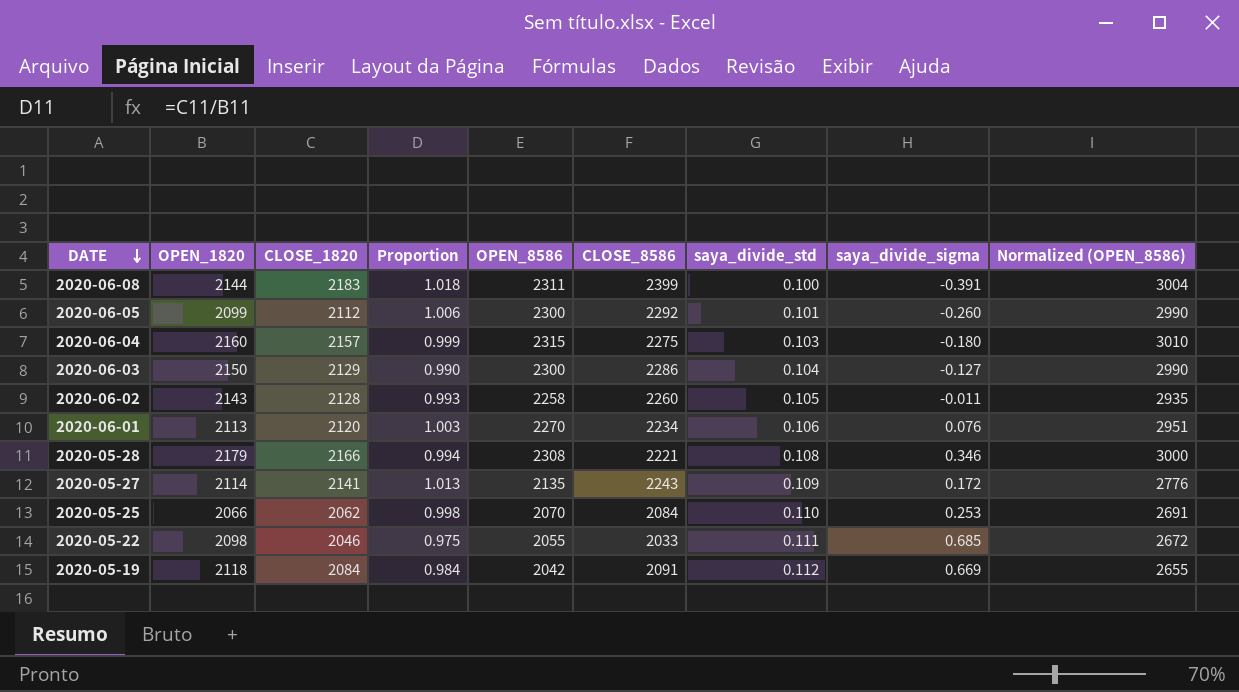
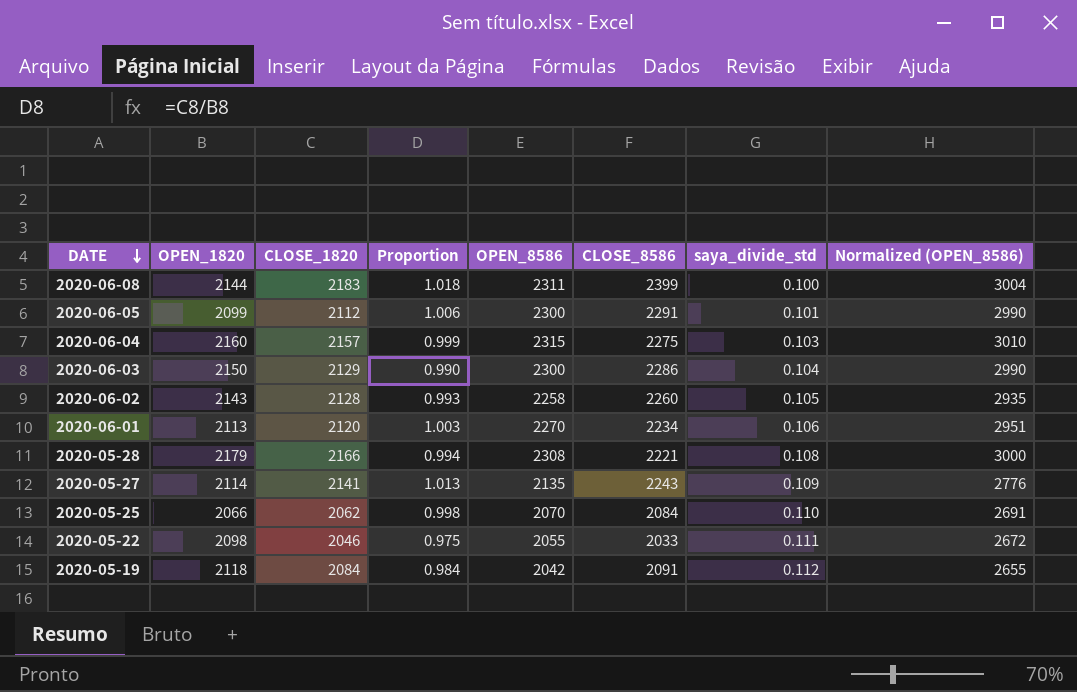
column saya_divide_sigma | position: 8 -> none
2020-06-05 | CLOSE_8586: 2292 -> 2291

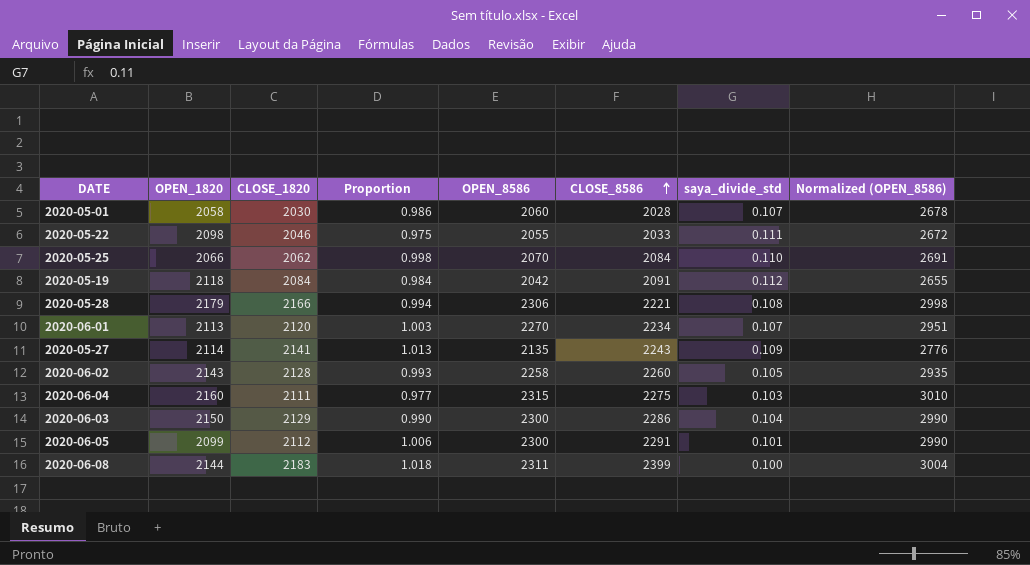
row order: DATE descending -> CLOSE_8586 ascending
row 2020-05-01: none -> 2058 | 2030 | 0.986 | 2060 | 2028 | 0.107 | 2678
2020-05-28 | OPEN_8586: 2308 -> 2306
2020-05-28 | Normalized (OPEN_8586): 3000 -> 2998
2020-06-01 | saya_divide_std: 0.106 -> 0.107
2020-06-04 | CLOSE_1820: 2157 -> 2111
2020-06-04 | Proportion: 0.999 -> 0.977

